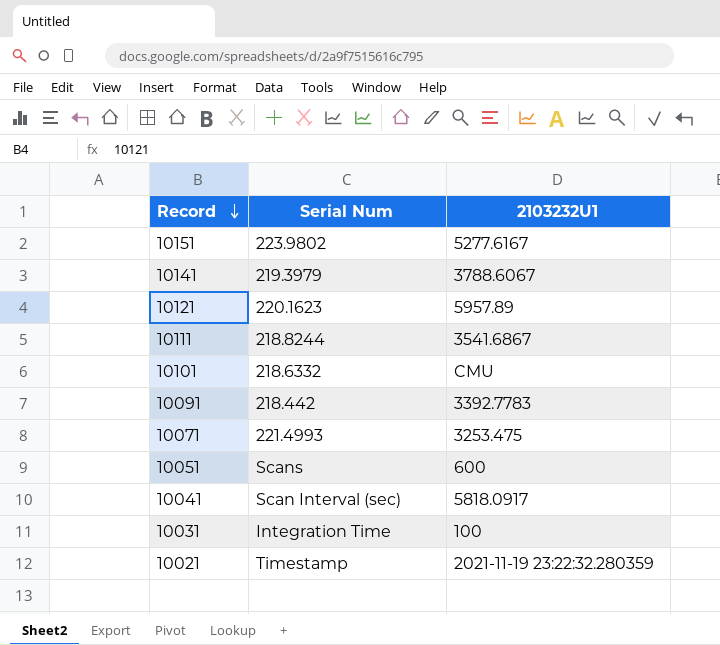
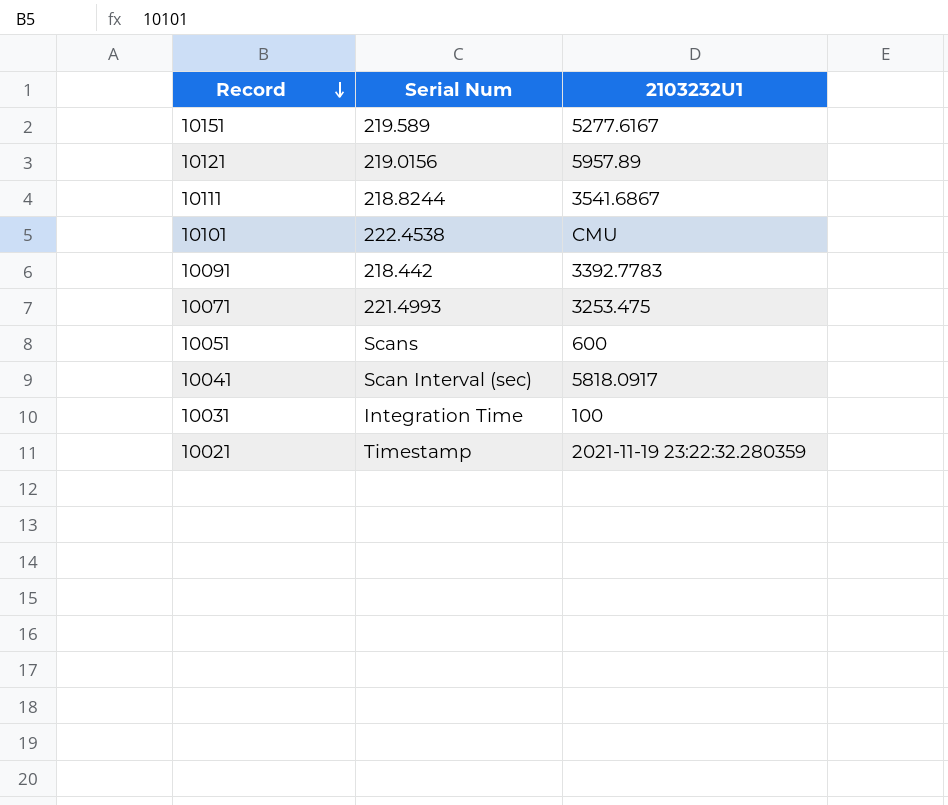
row 10141: 219.3979 | 3788.6067 -> none
10151 | Serial Num: 223.9802 -> 219.589
10121 | Serial Num: 220.1623 -> 219.0156
10101 | Serial Num: 218.6332 -> 222.4538

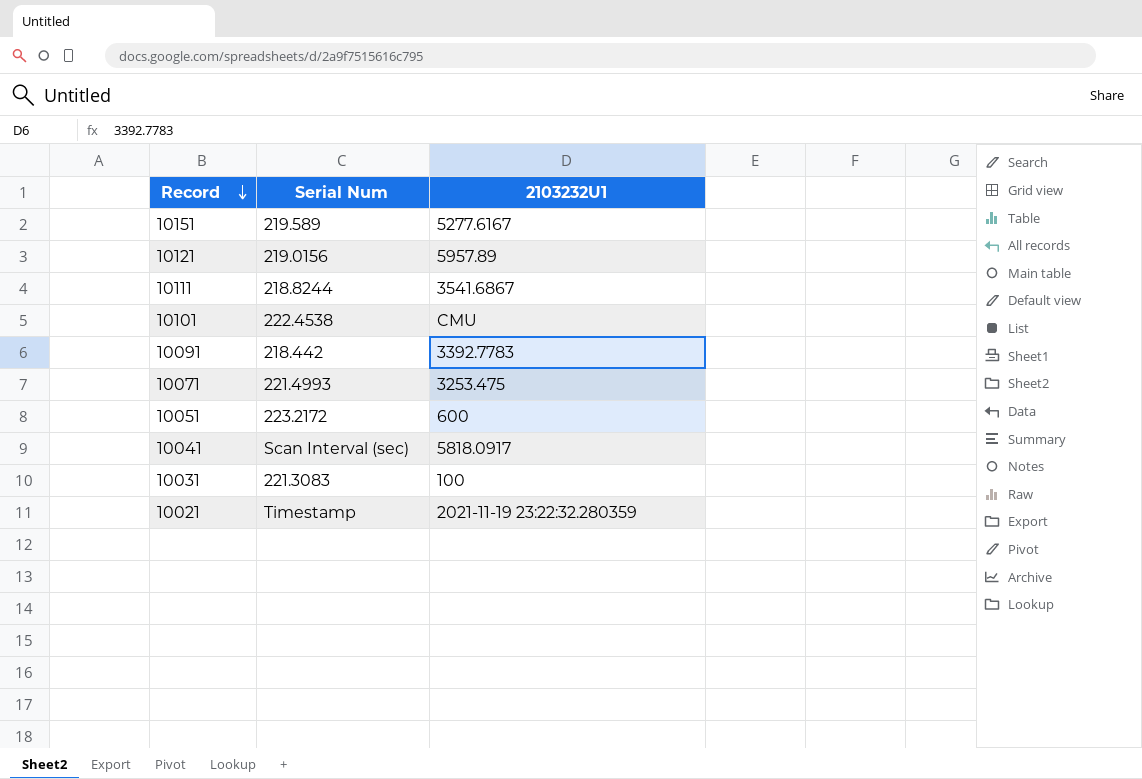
10051 | Serial Num: Scans -> 223.2172
10031 | Serial Num: Integration Time -> 221.3083

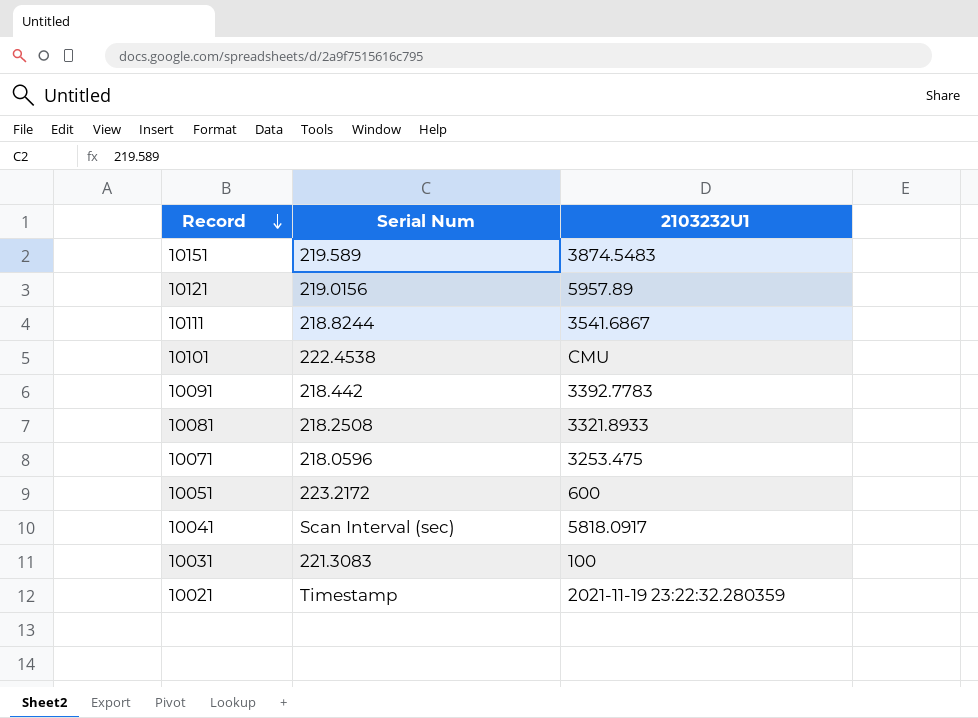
10151 | 2103232U1: 5277.6167 -> 3874.5483
row 10081: none -> 218.2508 | 3321.8933
10071 | Serial Num: 221.4993 -> 218.0596

